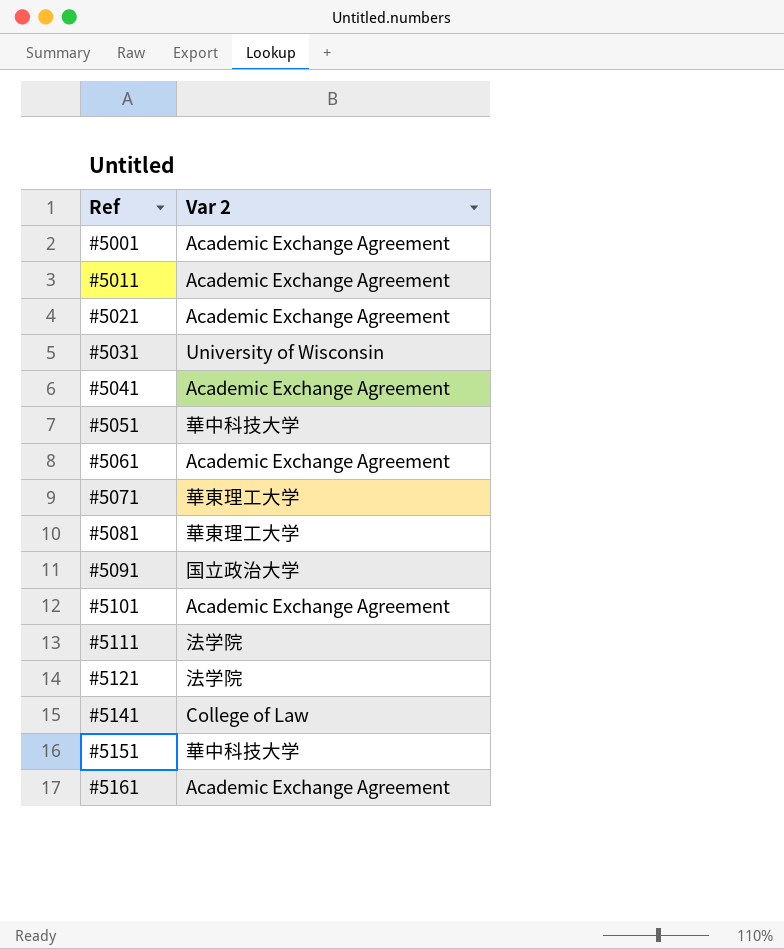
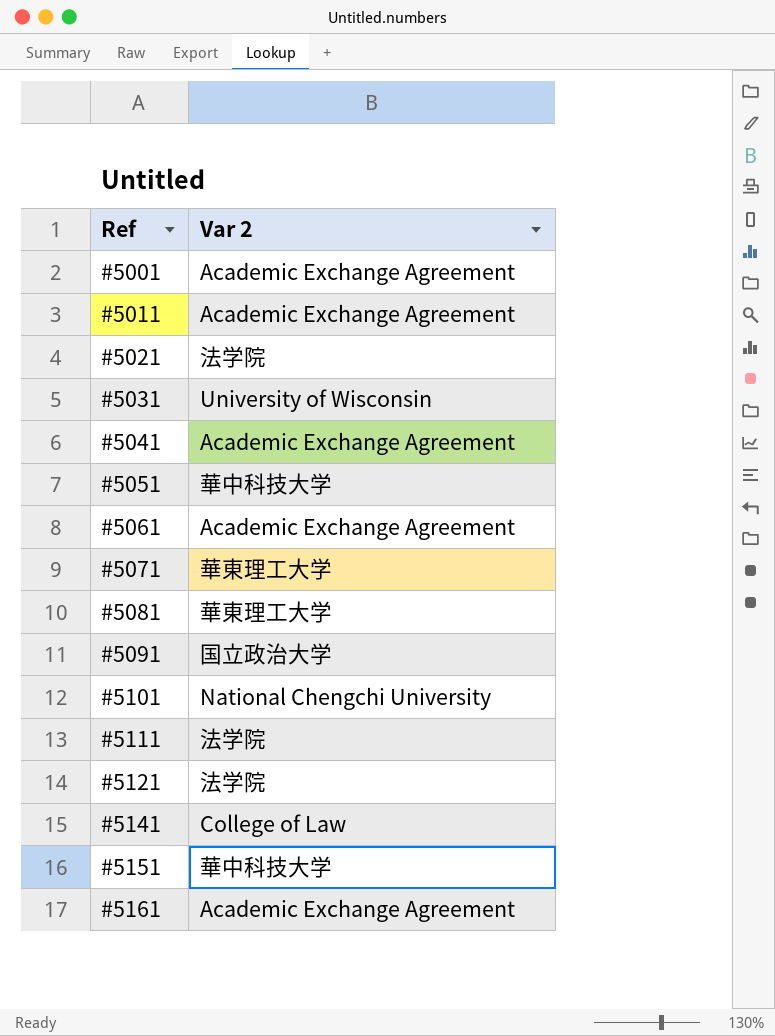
#5021 | Var 2: Academic Exchange Agreement -> 法学院
#5101 | Var 2: Academic Exchange Agreement -> National Chengchi University

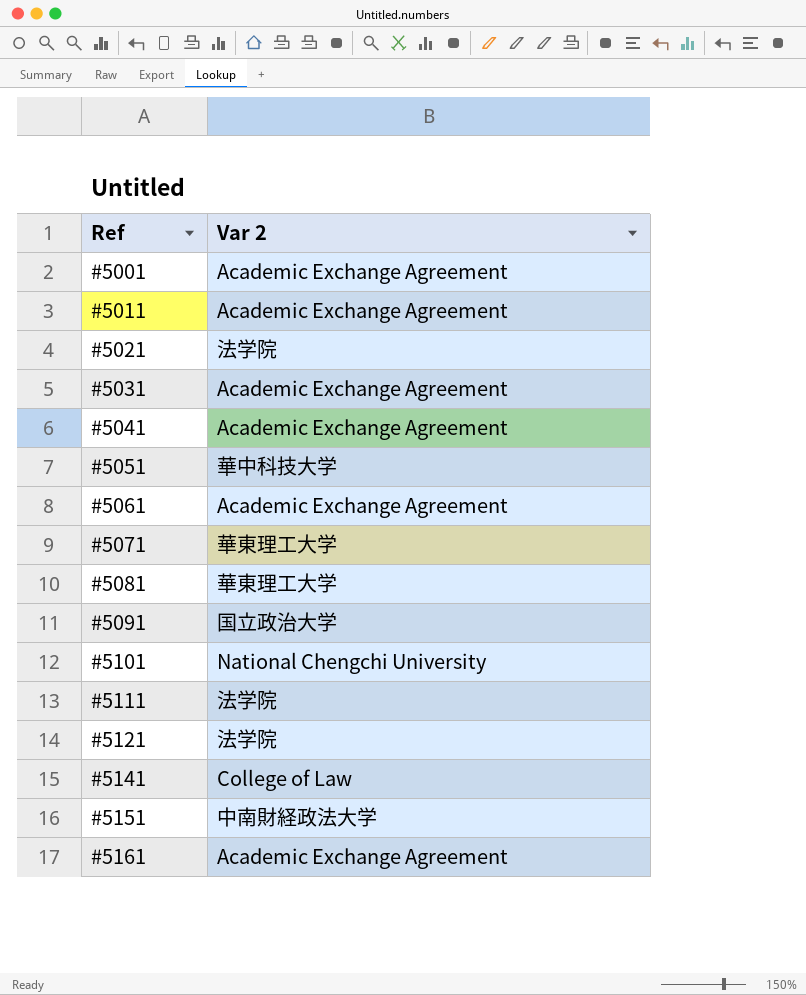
#5031 | Var 2: University of Wisconsin -> Academic Exchange Agreement
#5151 | Var 2: 華中科技大学 -> 中南財経政法大学

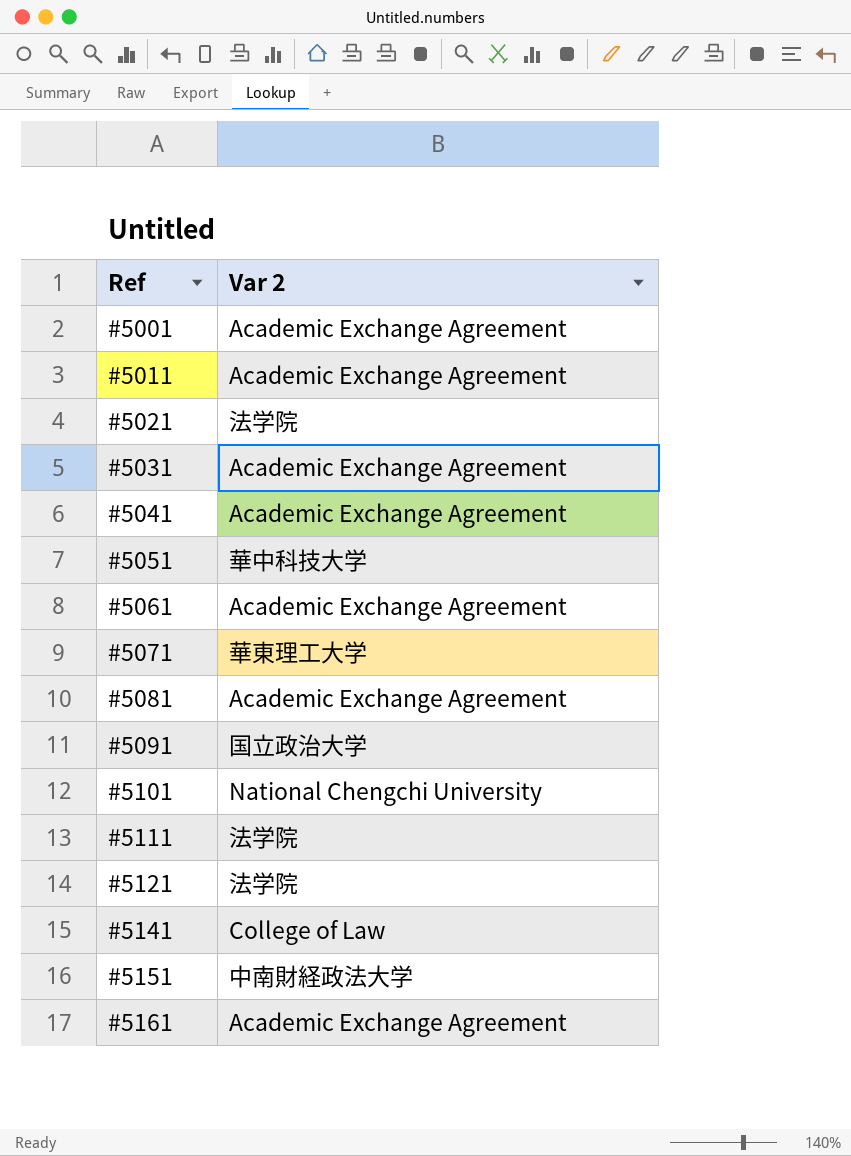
#5081 | Var 2: 華東理工大学 -> Academic Exchange Agreement

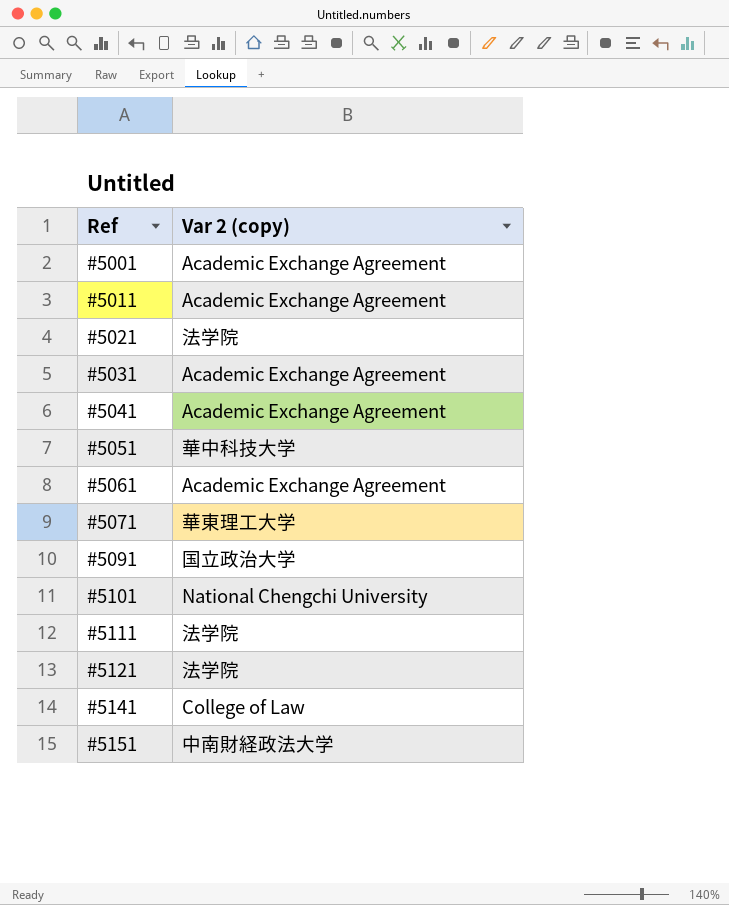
column name: Var 2 -> Var 2 (copy)
row #5081: Academic Exchange Agreement -> none
row #5161: Academic Exchange Agreement -> none

